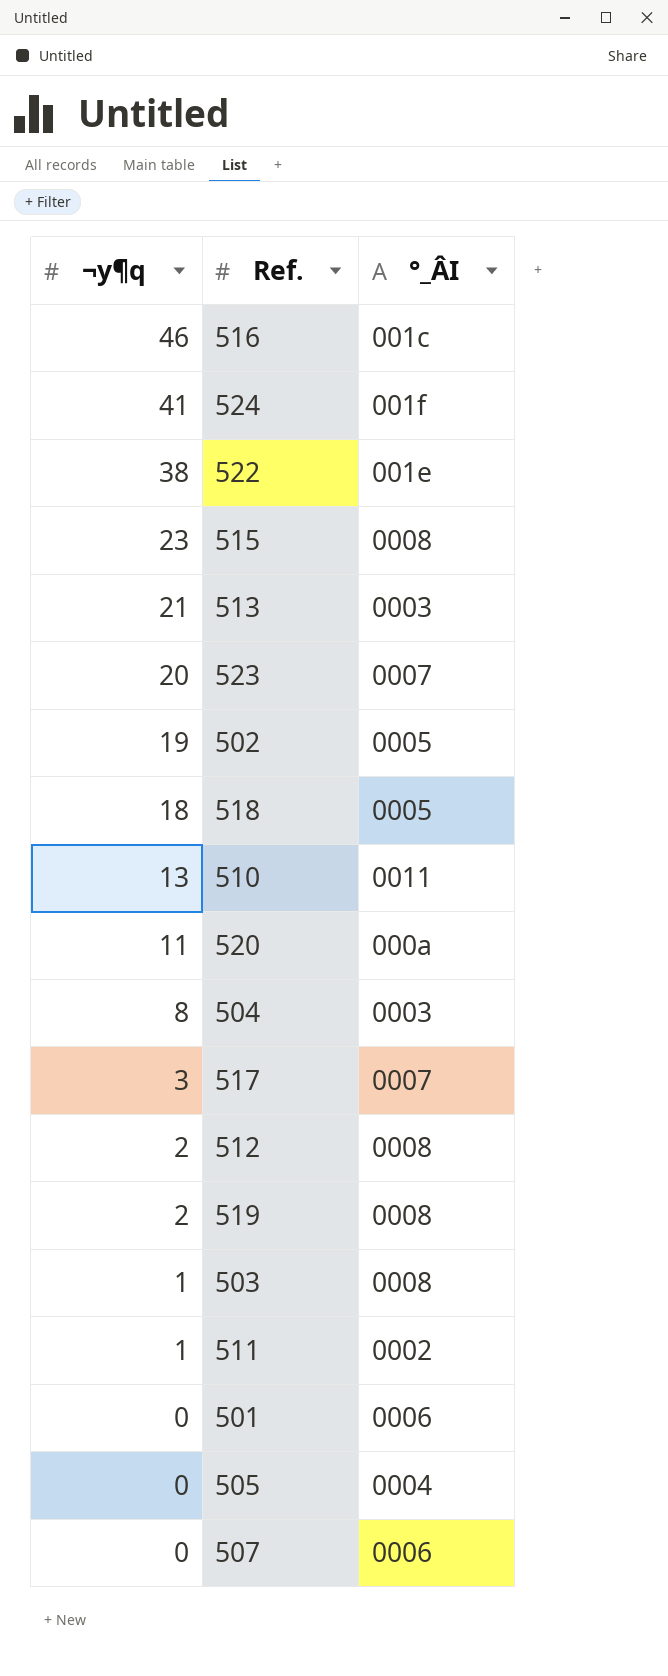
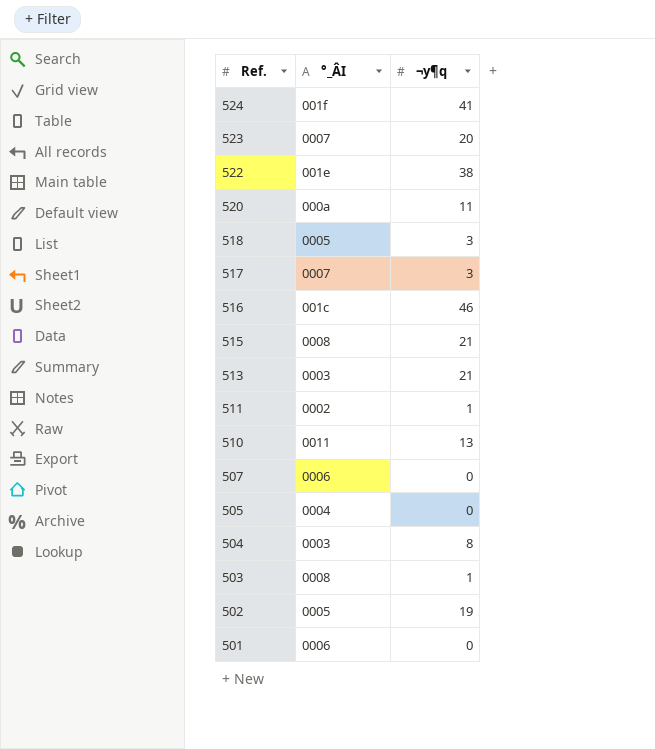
row order: ¬y¶q descending -> Ref. descending
column ¬y¶q | position: 1 -> 3
row 512: 2 | 0008 -> none
row 519: 2 | 0008 -> none
518 | ¬y¶q: 18 -> 3
515 | ¬y¶q: 23 -> 21

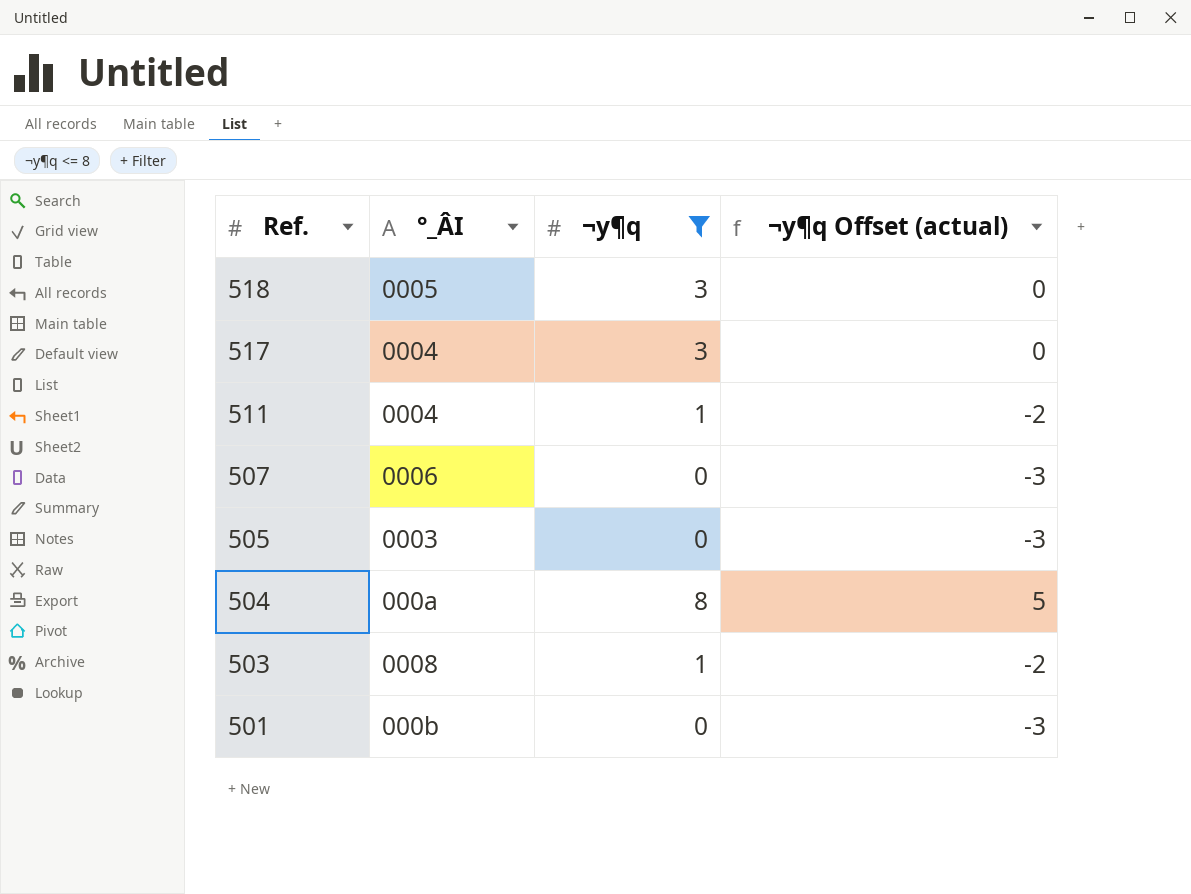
filter: none -> ¬y¶q <= 8
column ¬y¶q Offset (actual) | formula: none -> [¬y¶q] - 3
517 | °_ÂI: 0007 -> 0004
511 | °_ÂI: 0002 -> 0004
505 | °_ÂI: 0004 -> 0003
504 | °_ÂI: 0003 -> 000a
501 | °_ÂI: 0006 -> 000b

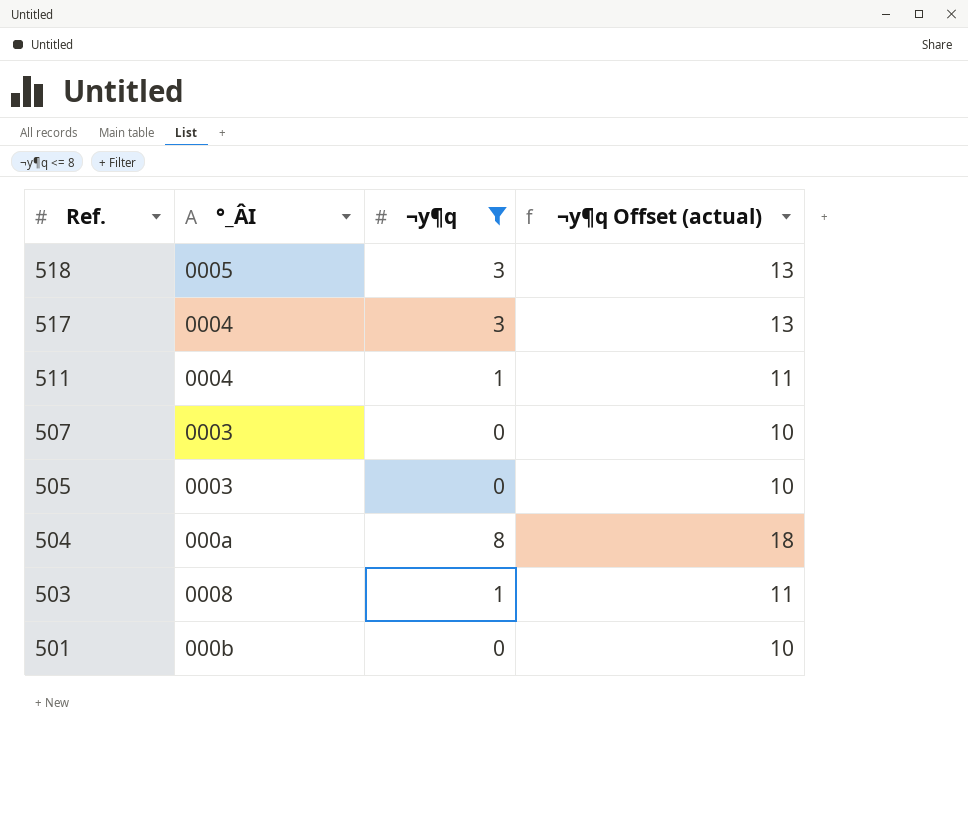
column ¬y¶q Offset (actual) | formula: [¬y¶q] - 3 -> [¬y¶q] + 10
507 | °_ÂI: 0006 -> 0003

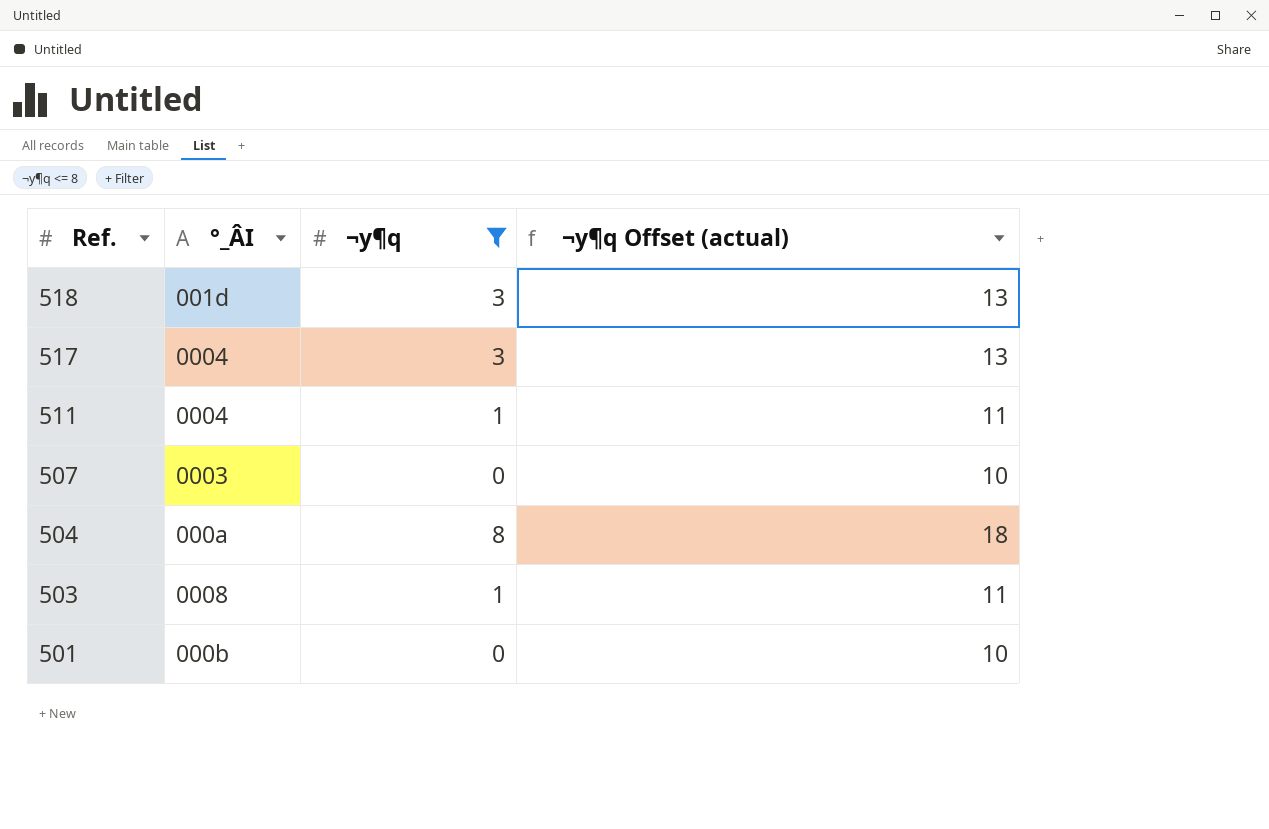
row 505: 0003 | 0 | 10 -> none
518 | °_ÂI: 0005 -> 001d

